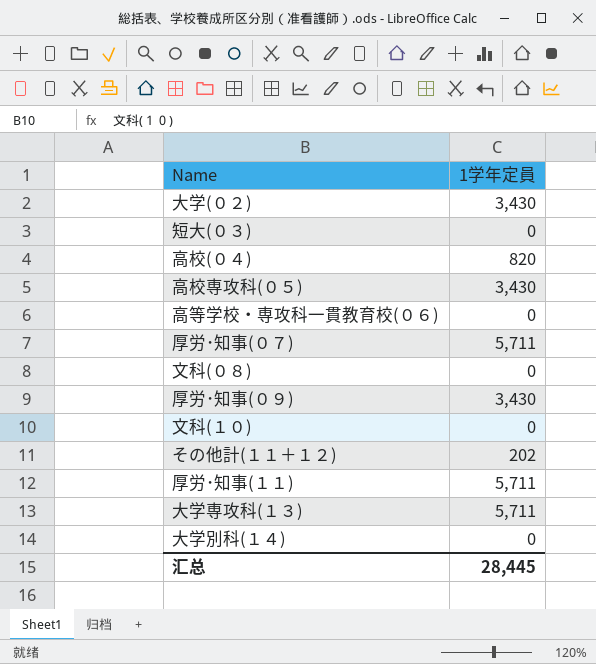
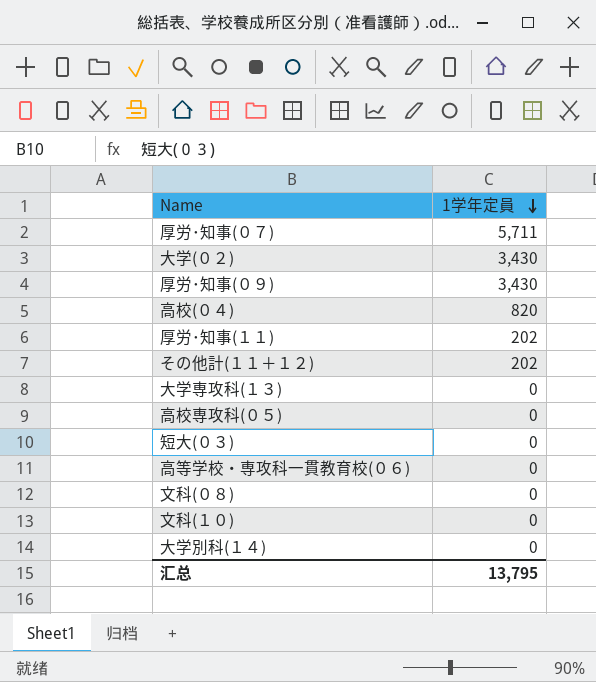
row order: none -> 1学年定員 descending
厚労･知事(１１) | 1学年定員: 5,711 -> 202
大学専攻科(１３) | 1学年定員: 5,711 -> 0
高校専攻科(０５) | 1学年定員: 3,430 -> 0
汇总 | 1学年定員: 28,445 -> 13,795

